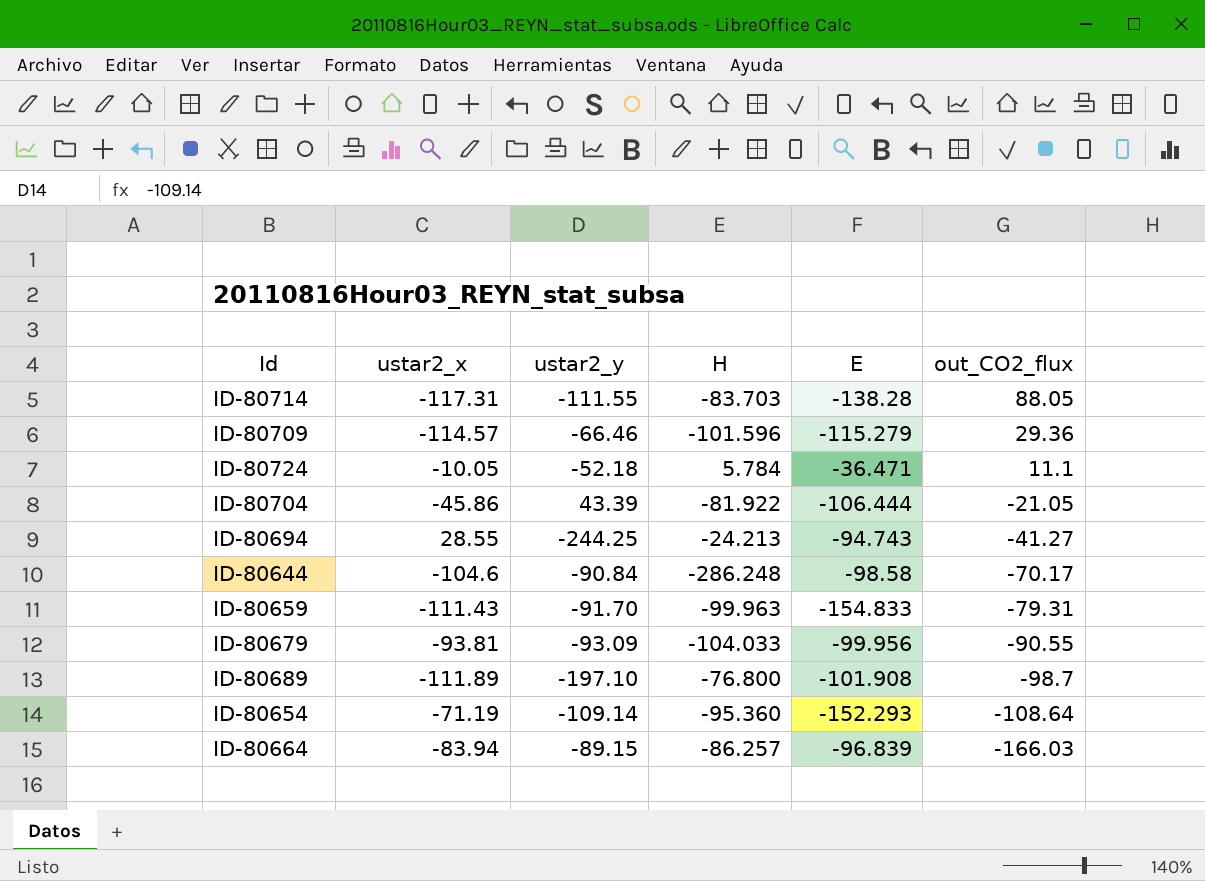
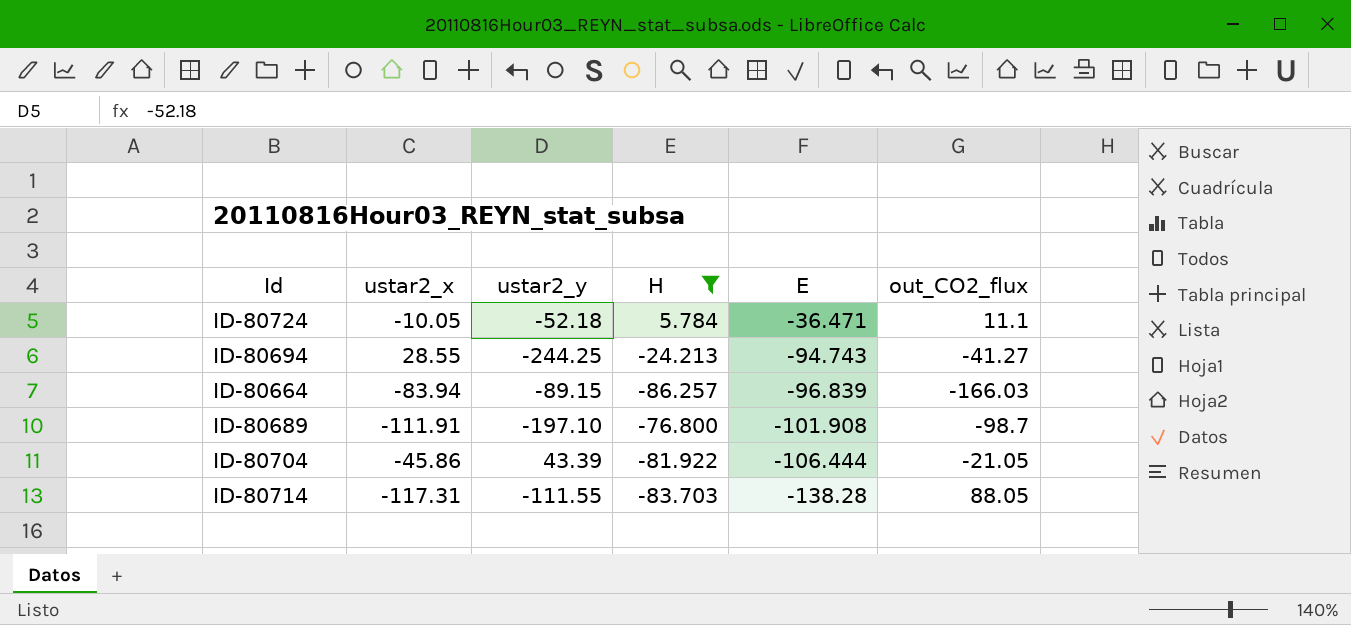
filter: none -> H >= -86.257
row order: out_CO2_flux descending -> E descending
ID-80689 | ustar2_x: -111.89 -> -111.91

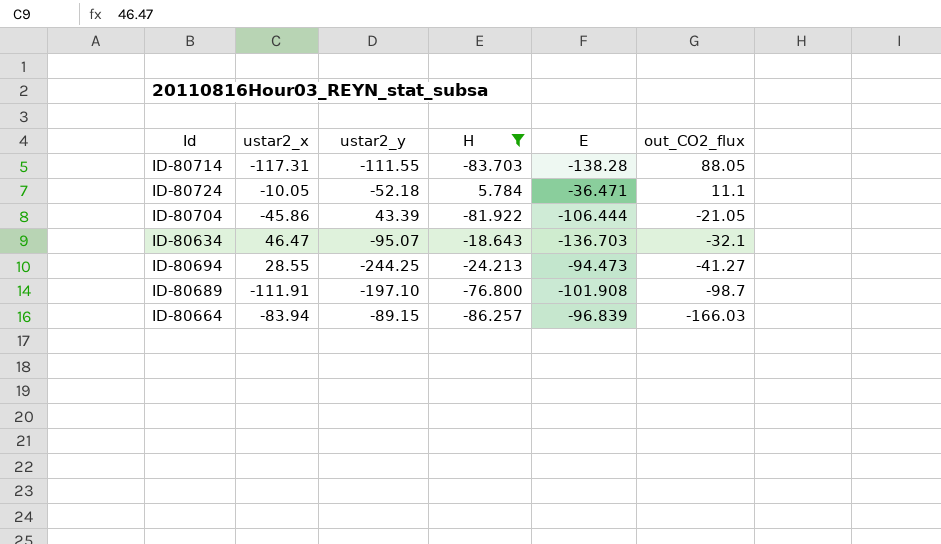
row order: E descending -> out_CO2_flux descending
row ID-80634: none -> 46.47 | -95.07 | -18.643 | -136.703 | -32.1
ID-80694 | E: -94.743 -> -94.473

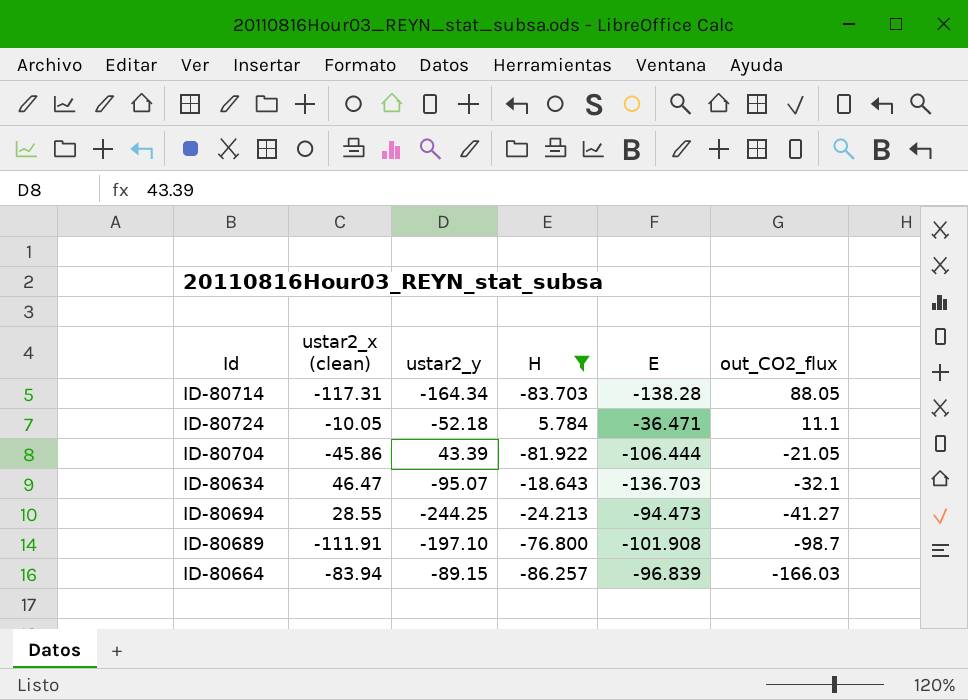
column name: ustar2_x -> ustar2_x (clean)
ID-80714 | ustar2_y: -111.55 -> -164.34

